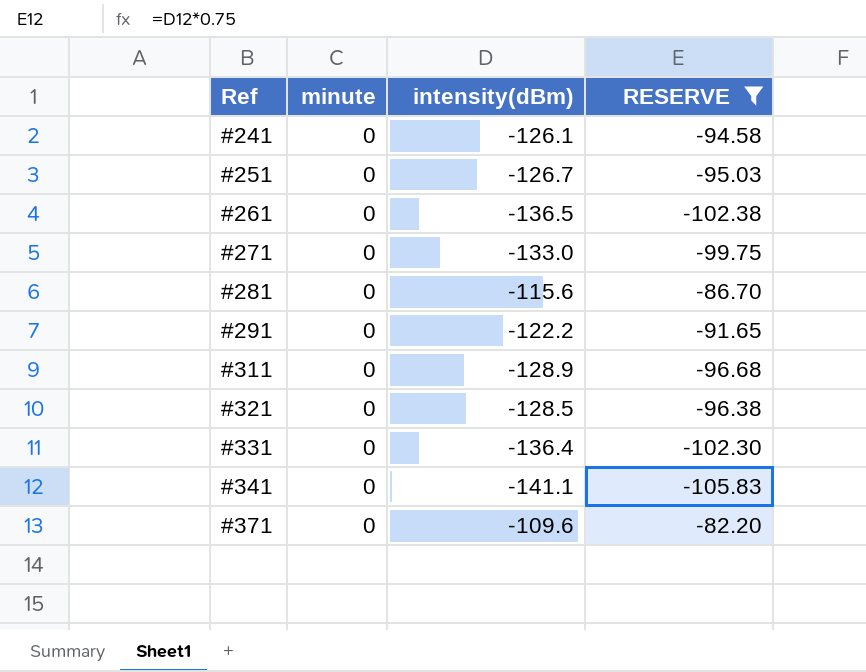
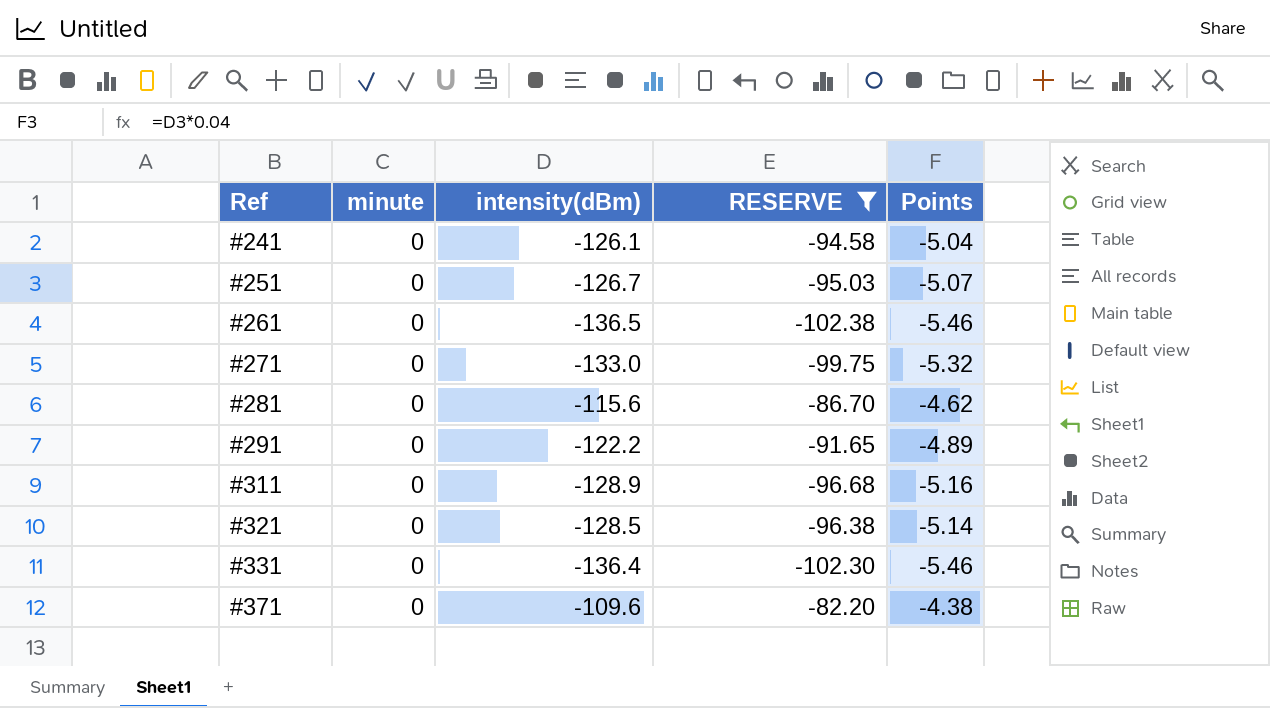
column Points | formula: none -> [intensity(dBm)] * 0.04
row #341: 0 | -141.1 | -105.83 -> none

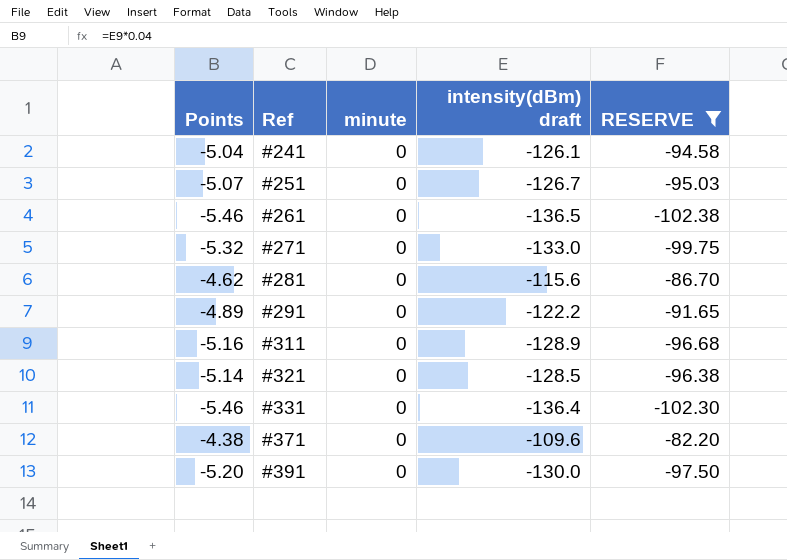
column Points | position: 5 -> 1
column name: intensity(dBm) -> intensity(dBm) draft
row #391: none -> -5.20 | 0 | -130.0 | -97.50

